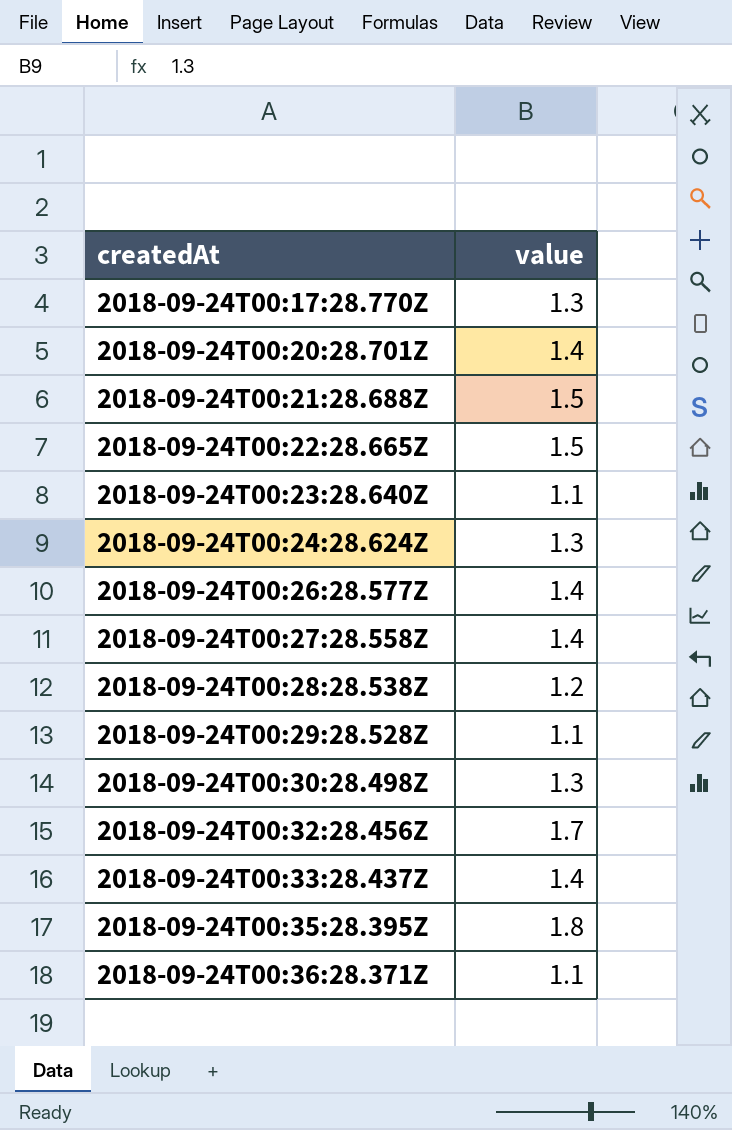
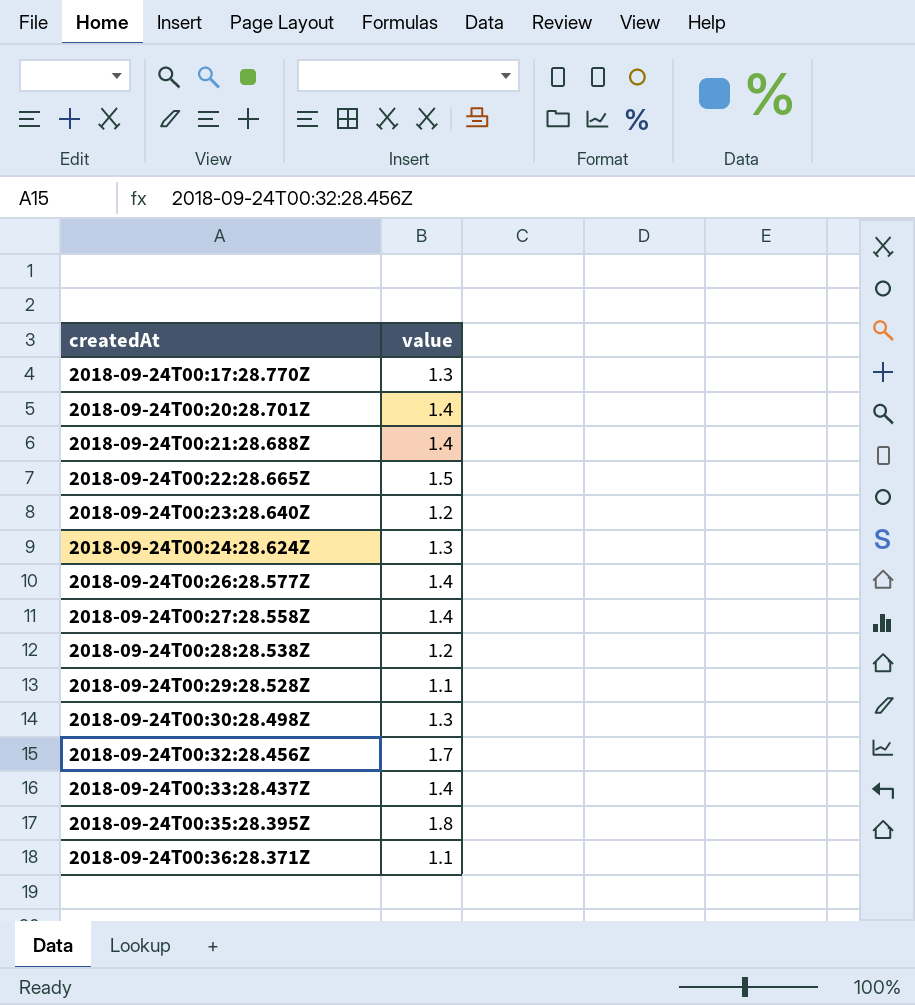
2018-09-24T00:21:28.688Z | value: 1.5 -> 1.4
2018-09-24T00:23:28.640Z | value: 1.1 -> 1.2

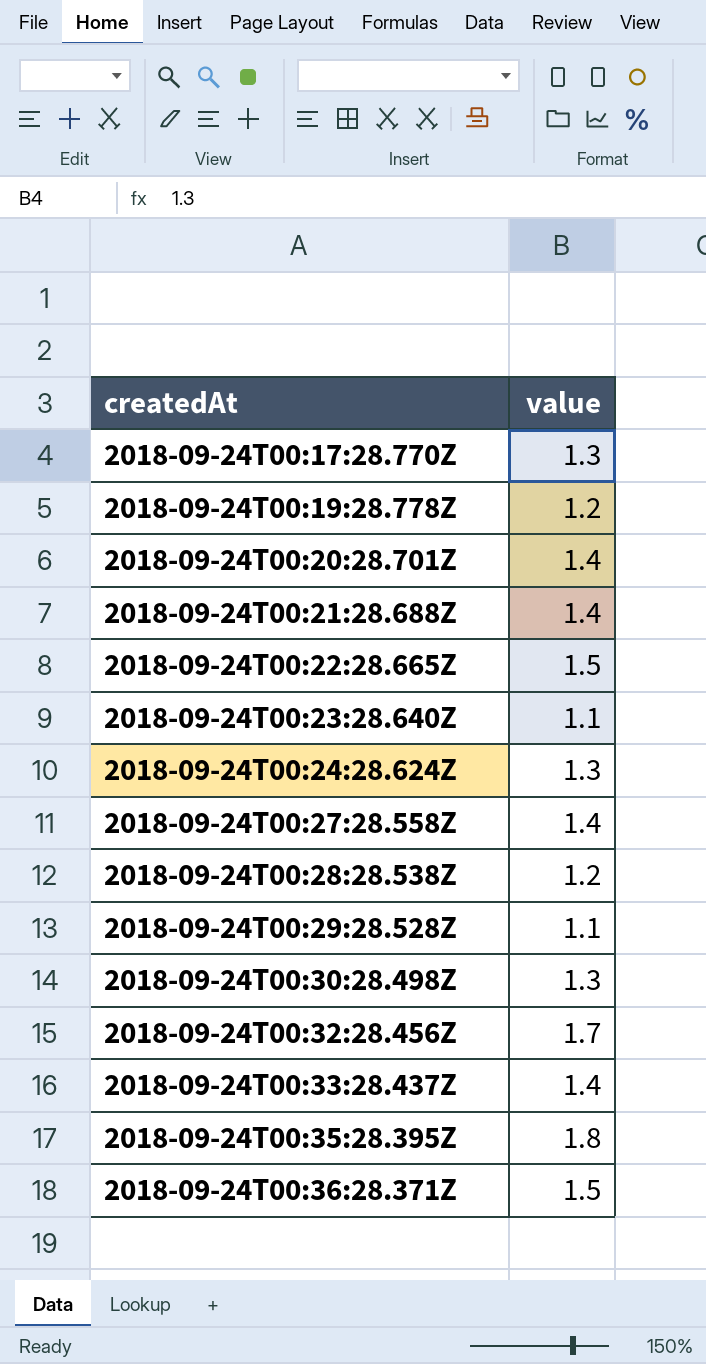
row 2018-09-24T00:26:28.577Z: 1.4 -> none
row 2018-09-24T00:19:28.778Z: none -> 1.2
2018-09-24T00:23:28.640Z | value: 1.2 -> 1.1
2018-09-24T00:36:28.371Z | value: 1.1 -> 1.5

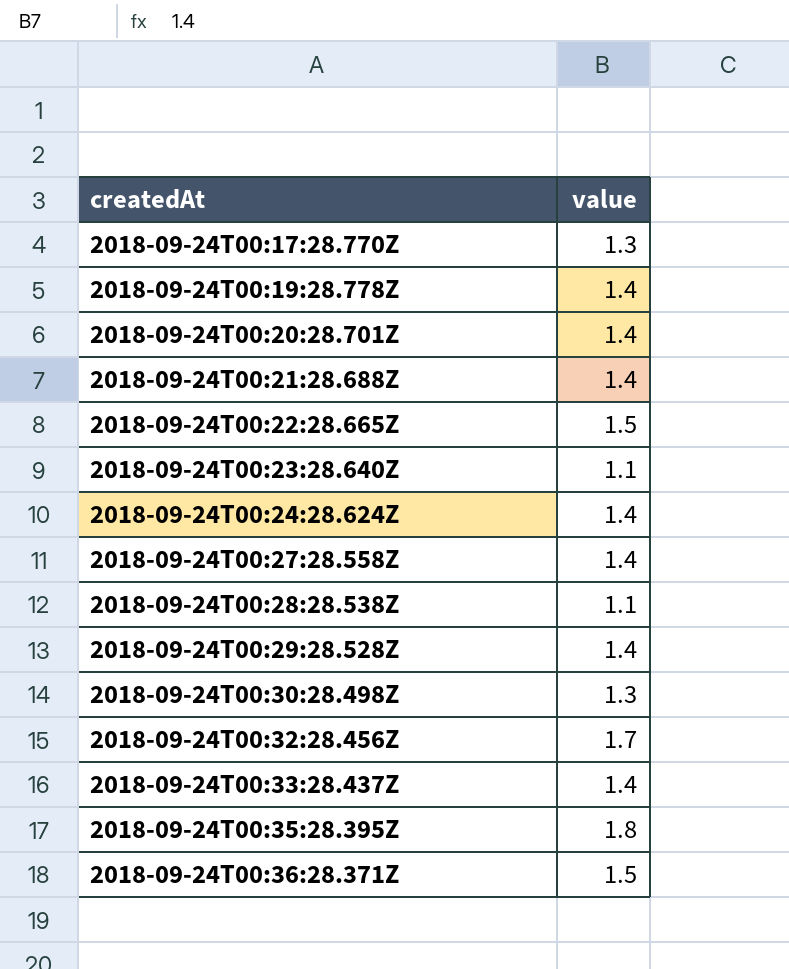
2018-09-24T00:19:28.778Z | value: 1.2 -> 1.4
2018-09-24T00:24:28.624Z | value: 1.3 -> 1.4
2018-09-24T00:28:28.538Z | value: 1.2 -> 1.1
2018-09-24T00:29:28.528Z | value: 1.1 -> 1.4

